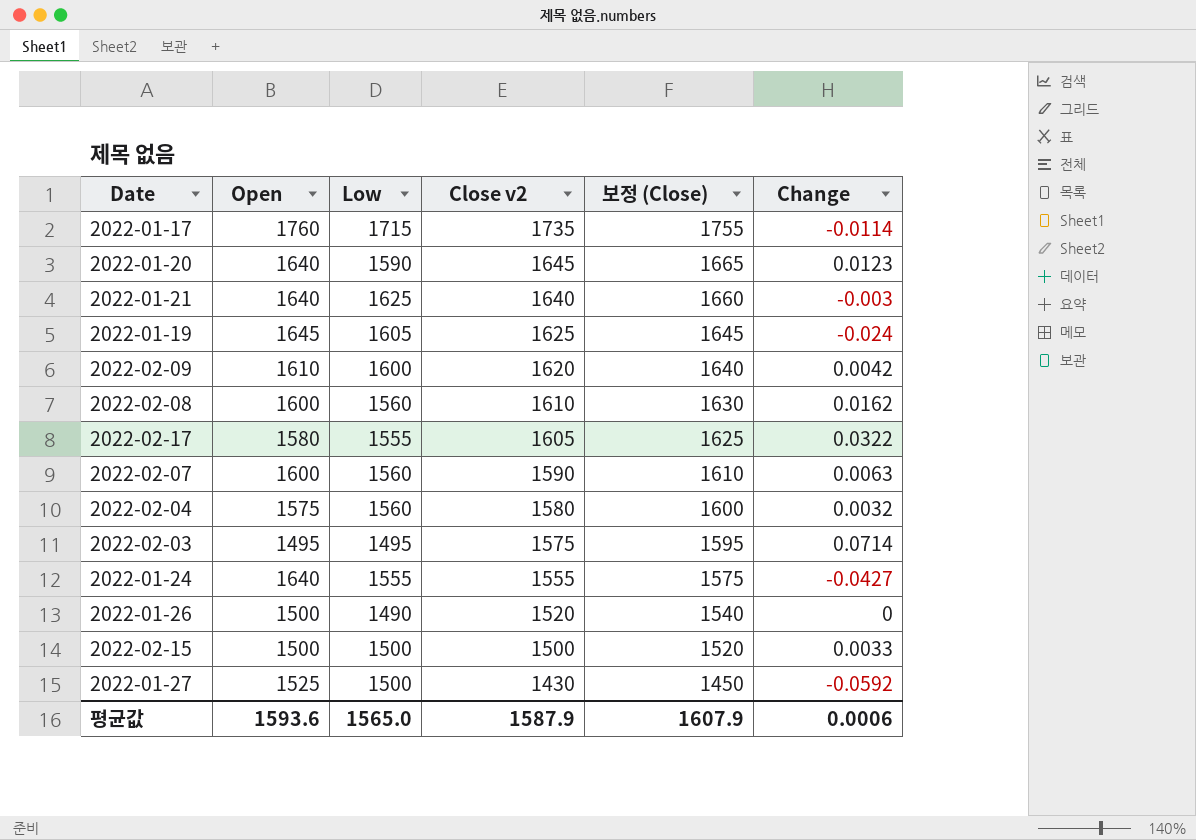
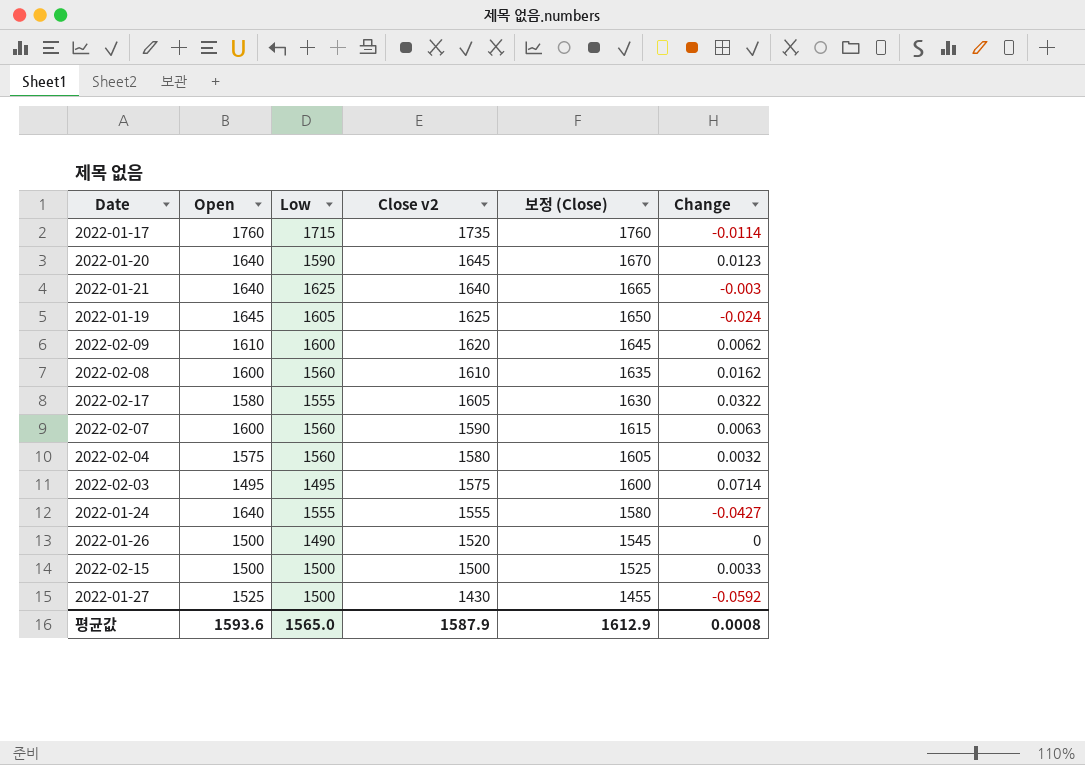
column 보정 (Close) | formula: [Close v2] + 20 -> [Close v2] + 25
2022-02-09 | Change: 0.0042 -> 0.0062
평균값 | 보정 (Close): 1607.9 -> 1612.9
평균값 | Change: 0.0006 -> 0.0008

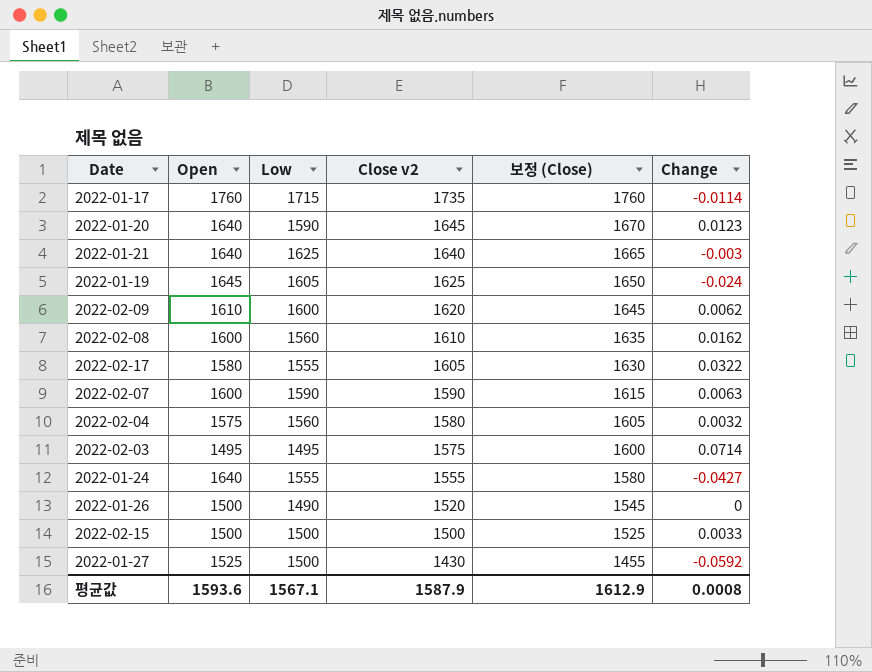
2022-02-07 | Low: 1560 -> 1590
평균값 | Low: 1565.0 -> 1567.1

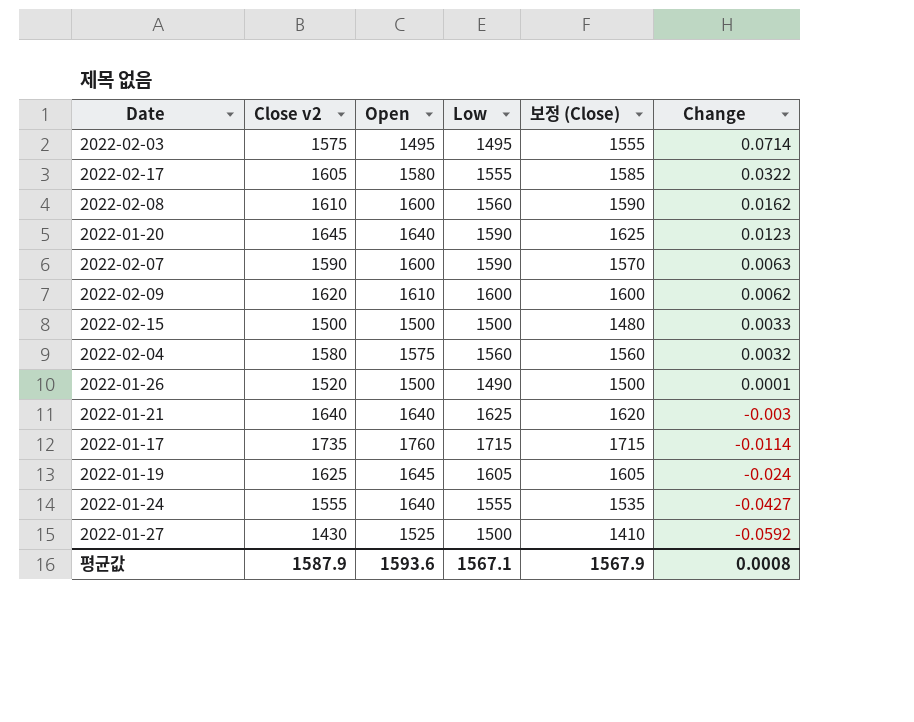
row order: Close v2 descending -> Change descending
column Close v2 | position: 4 -> 2
column 보정 (Close) | formula: [Close v2] + 25 -> [Close v2] - 20
2022-01-26 | Change: 0 -> 0.0001
평균값 | 보정 (Close): 1612.9 -> 1567.9

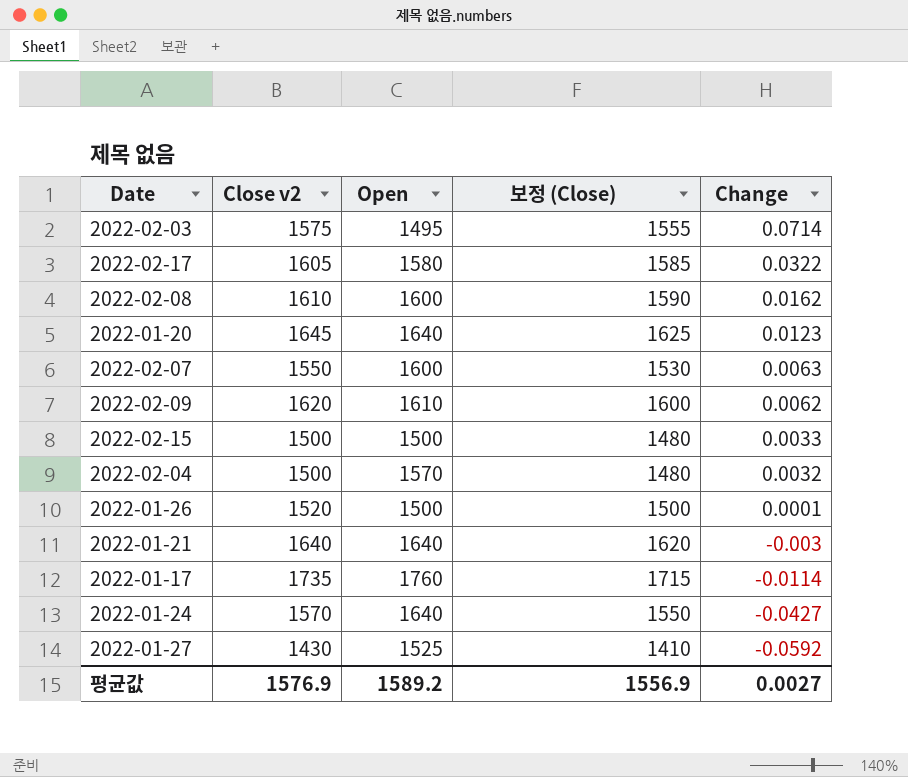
column Low | position: 4 -> none
row 2022-01-19: 1625 | 1645 | 1605 | 1605 | -0.024 -> none
2022-02-07 | Close v2: 1590 -> 1550
2022-02-07 | 보정 (Close): 1570 -> 1530
2022-02-04 | Close v2: 1580 -> 1500
2022-02-04 | Open: 1575 -> 1570
2022-02-04 | 보정 (Close): 1560 -> 1480
2022-01-24 | Close v2: 1555 -> 1570
2022-01-24 | 보정 (Close): 1535 -> 1550
평균값 | Close v2: 1587.9 -> 1576.9
평균값 | Open: 1593.6 -> 1589.2
평균값 | 보정 (Close): 1567.9 -> 1556.9
평균값 | Change: 0.0008 -> 0.0027

